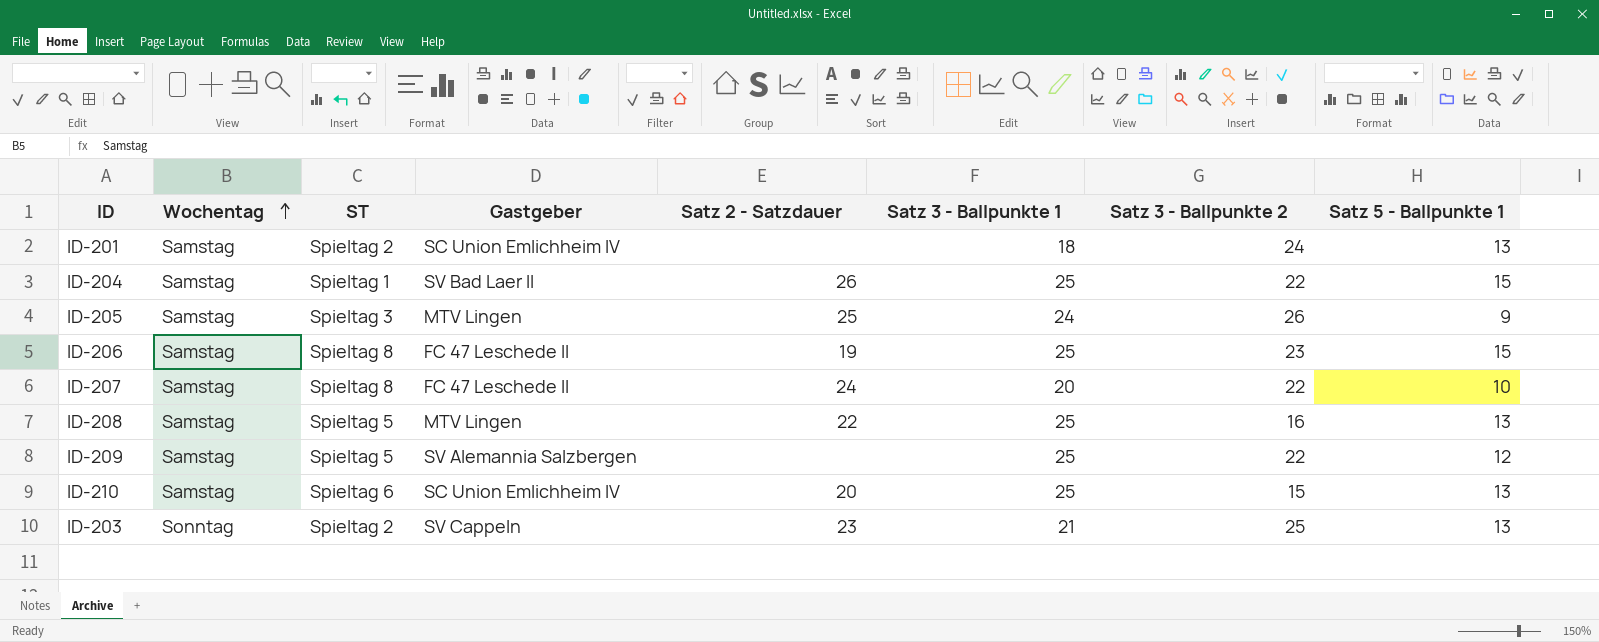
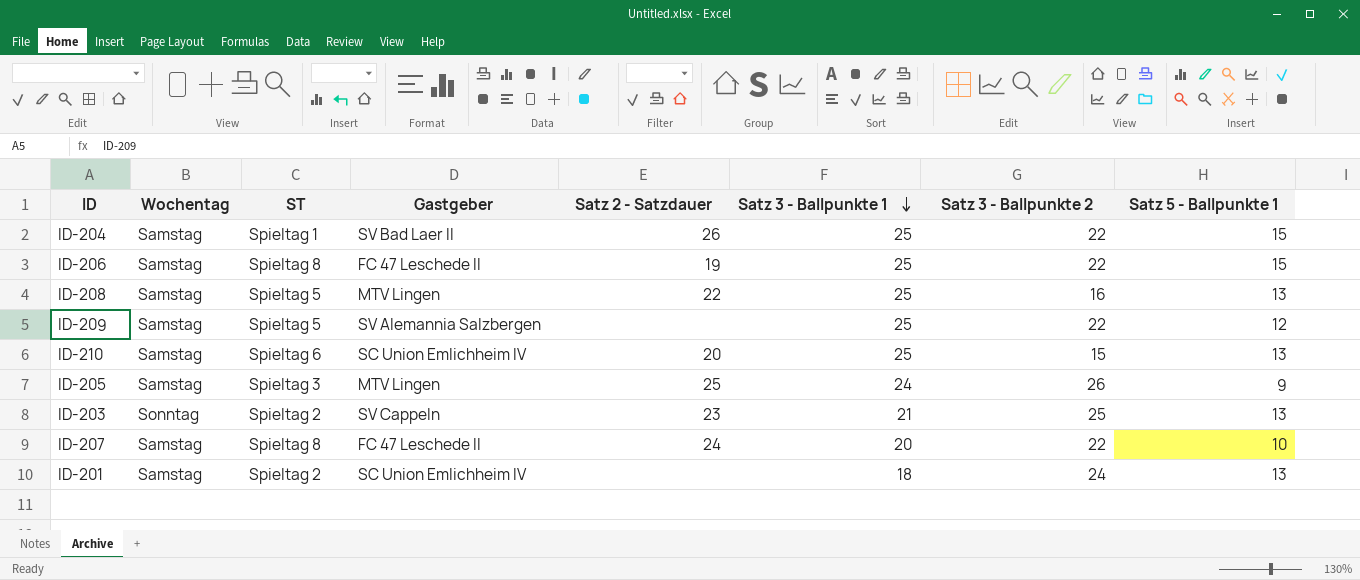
row order: Wochentag ascending -> Satz 3 - Ballpunkte 1 descending
ID-206 | Satz 3 - Ballpunkte 2: 23 -> 22

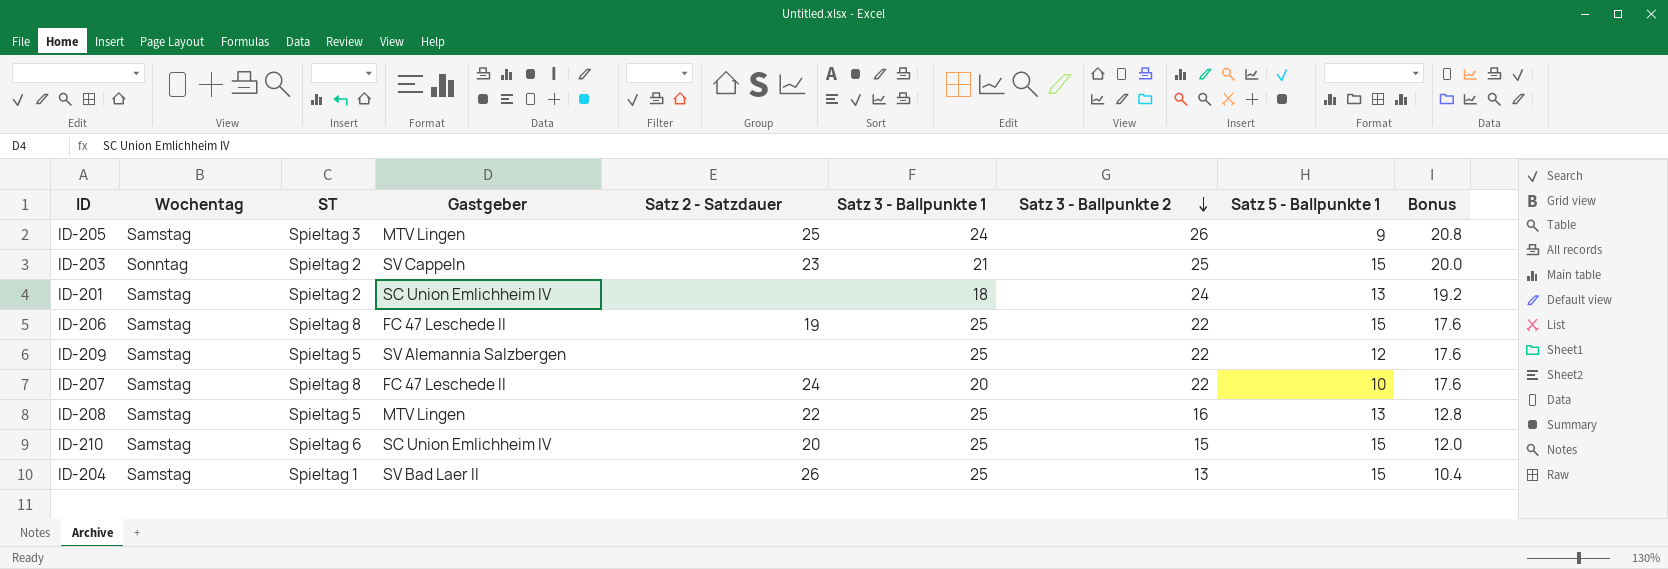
row order: Satz 3 - Ballpunkte 1 descending -> Satz 3 - Ballpunkte 2 descending
column Bonus | formula: none -> [Satz 3 - Ballpunkte 2] * 0.8
ID-203 | Satz 5 - Ballpunkte 1: 13 -> 15
ID-210 | Satz 5 - Ballpunkte 1: 13 -> 15
ID-204 | Satz 3 - Ballpunkte 2: 22 -> 13

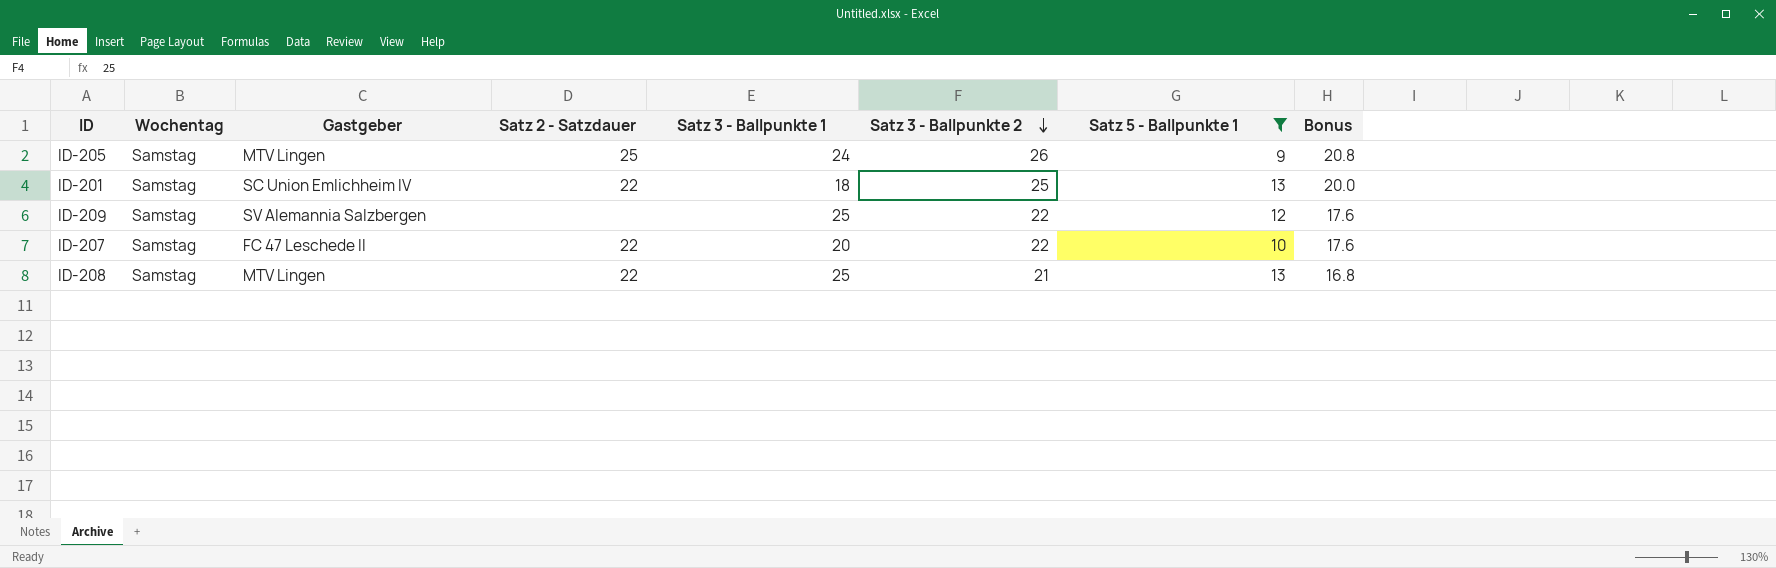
filter: none -> Satz 5 - Ballpunkte 1 != 15
column ST | position: 3 -> none
ID-201 | Satz 2 - Satzdauer: none -> 22
ID-201 | Satz 3 - Ballpunkte 2: 24 -> 25
ID-201 | Bonus: 19.2 -> 20.0
ID-207 | Satz 2 - Satzdauer: 24 -> 22
ID-208 | Satz 3 - Ballpunkte 2: 16 -> 21
ID-208 | Bonus: 12.8 -> 16.8

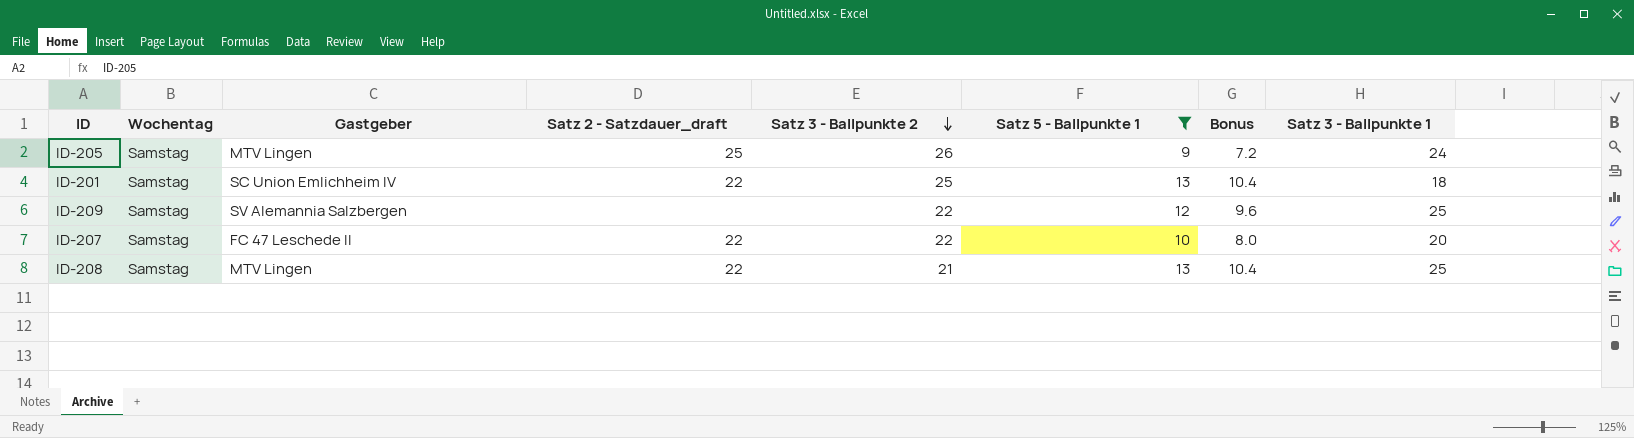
column name: Satz 2 - Satzdauer -> Satz 2 - Satzdauer_draft
column Bonus | formula: [Satz 3 - Ballpunkte 2] * 0.8 -> [Satz 5 - Ballpunkte 1] * 0.8
column Satz 3 - Ballpunkte 1 | position: 5 -> 8

